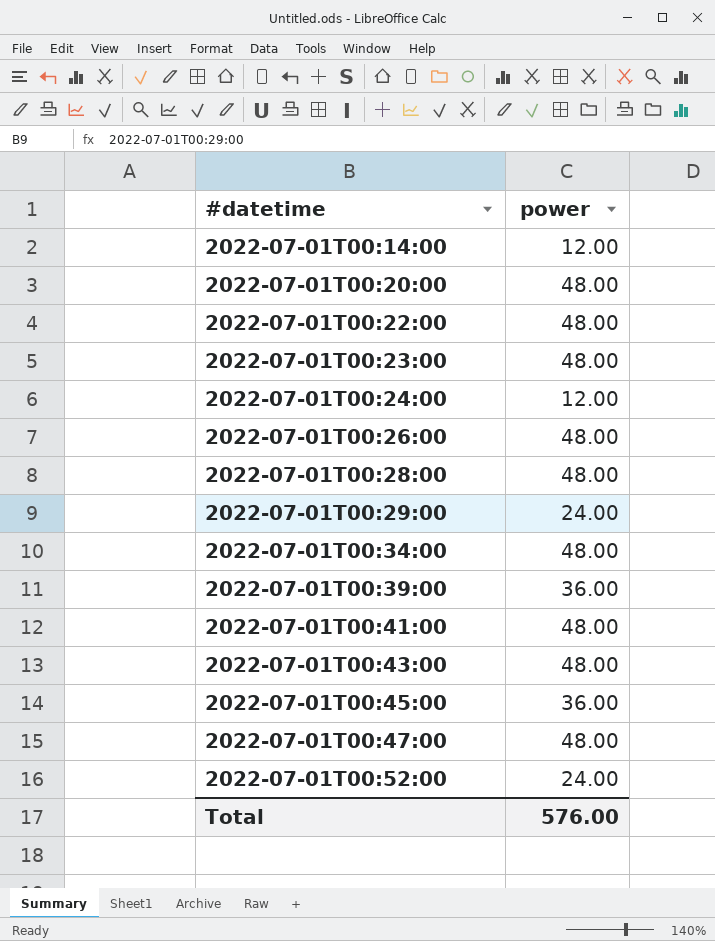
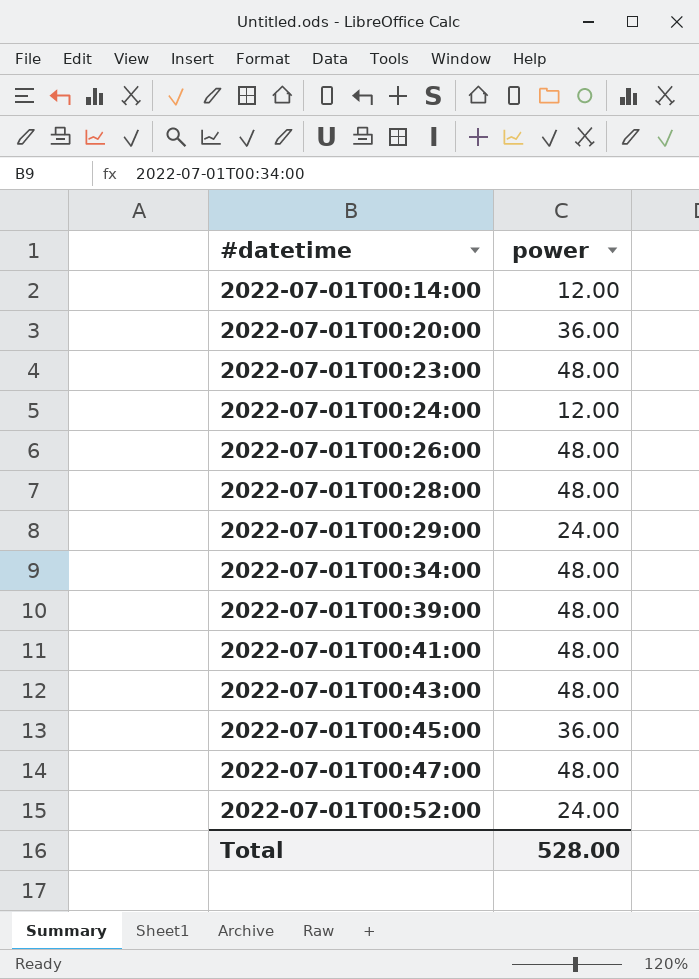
row 2022-07-01T00:22:00: 48.00 -> none
2022-07-01T00:20:00 | power: 48.00 -> 36.00
2022-07-01T00:39:00 | power: 36.00 -> 48.00
Total | power: 576.00 -> 528.00

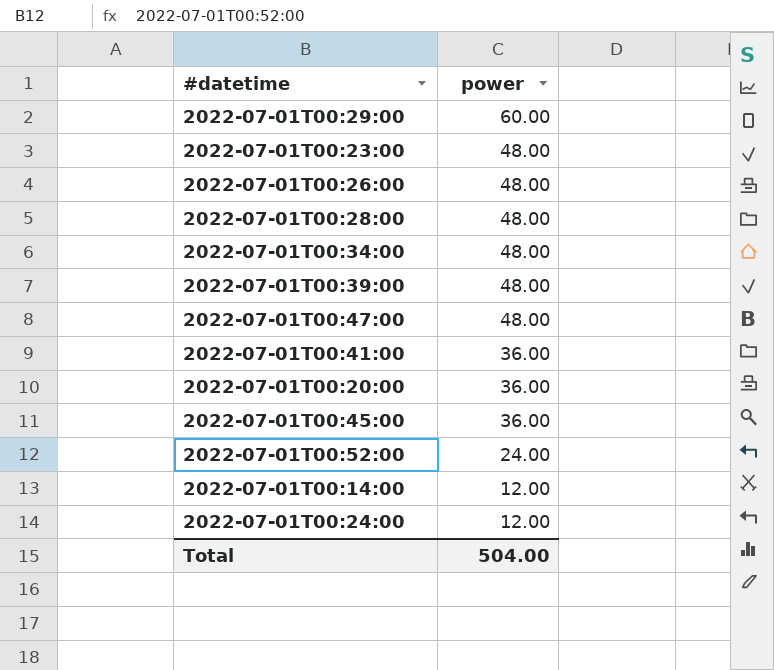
row order: #datetime ascending -> power descending
row 2022-07-01T00:43:00: 48.00 -> none
2022-07-01T00:29:00 | power: 24.00 -> 60.00
2022-07-01T00:41:00 | power: 48.00 -> 36.00
Total | power: 528.00 -> 504.00

